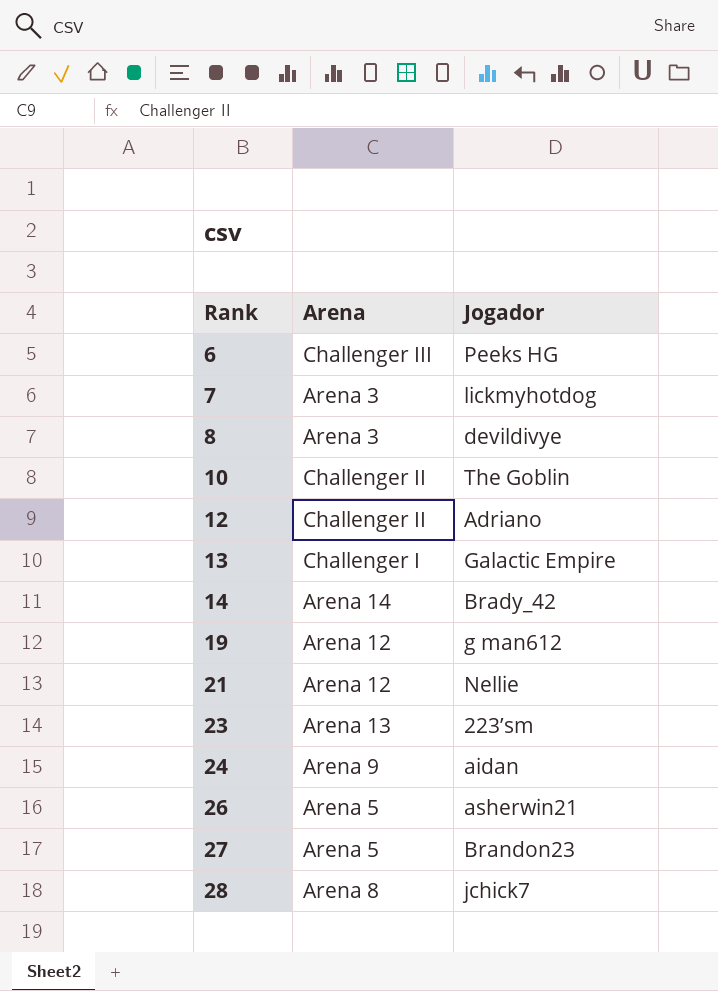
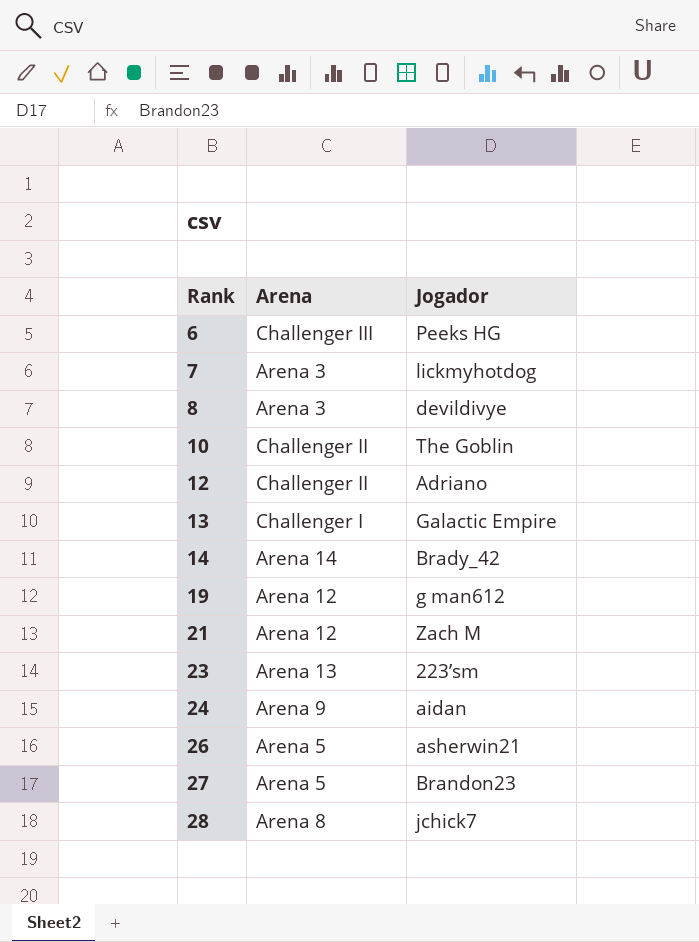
21 | Jogador: Nellie -> Zach M

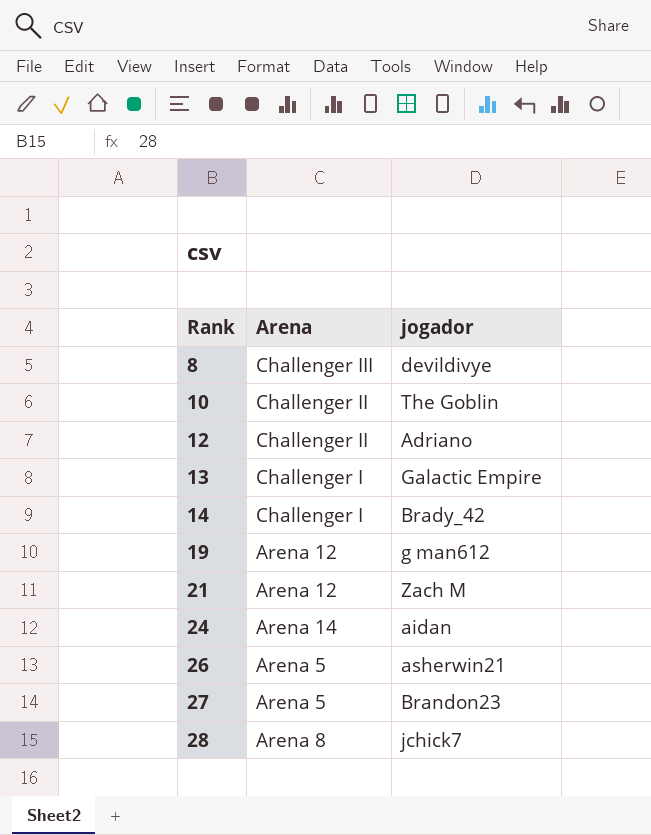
column name: Jogador -> jogador
row 6: Challenger III | Peeks HG -> none
row 7: Arena 3 | lickmyhotdog -> none
row 23: Arena 13 | 223’sm -> none
8 | Arena: Arena 3 -> Challenger III
14 | Arena: Arena 14 -> Challenger I
24 | Arena: Arena 9 -> Arena 14

